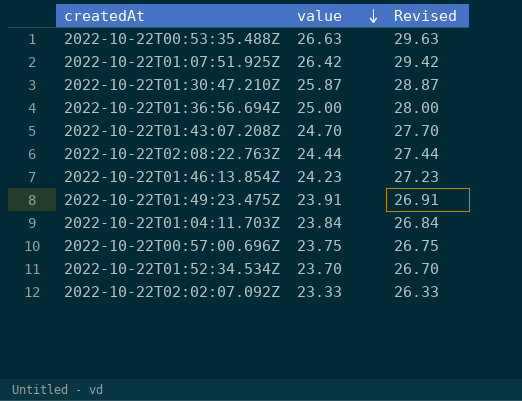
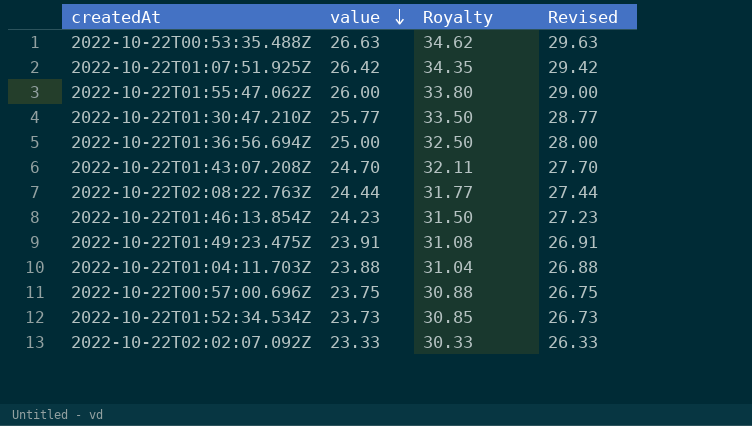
column Royalty | formula: none -> [value] * 1.3
row 2022-10-22T01:55:47.062Z: none -> 26.00 | 33.80 | 29.00
2022-10-22T01:30:47.210Z | value: 25.87 -> 25.77
2022-10-22T01:30:47.210Z | Revised: 28.87 -> 28.77
2022-10-22T01:04:11.703Z | value: 23.84 -> 23.88
2022-10-22T01:04:11.703Z | Revised: 26.84 -> 26.88
2022-10-22T01:52:34.534Z | value: 23.70 -> 23.73
2022-10-22T01:52:34.534Z | Revised: 26.70 -> 26.73

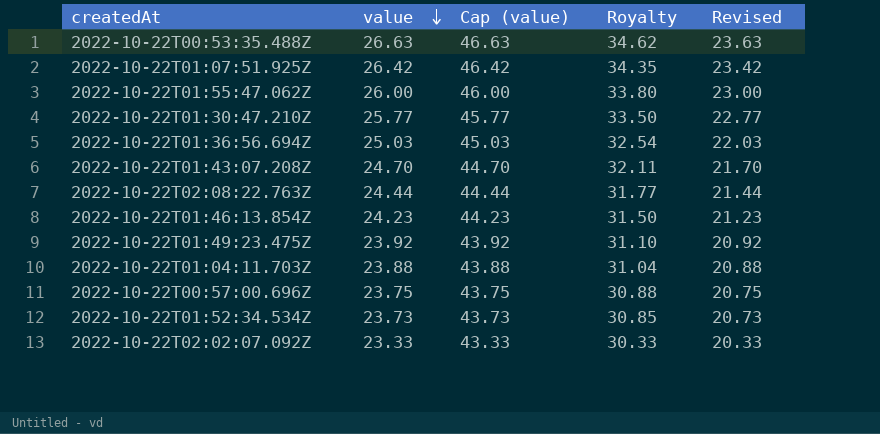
column Cap (value) | formula: none -> [value] + 20
column Revised | formula: [value] + 3 -> [value] - 3
2022-10-22T01:36:56.694Z | value: 25.00 -> 25.03
2022-10-22T01:36:56.694Z | Royalty: 32.50 -> 32.54
2022-10-22T01:49:23.475Z | value: 23.91 -> 23.92
2022-10-22T01:49:23.475Z | Royalty: 31.08 -> 31.10

